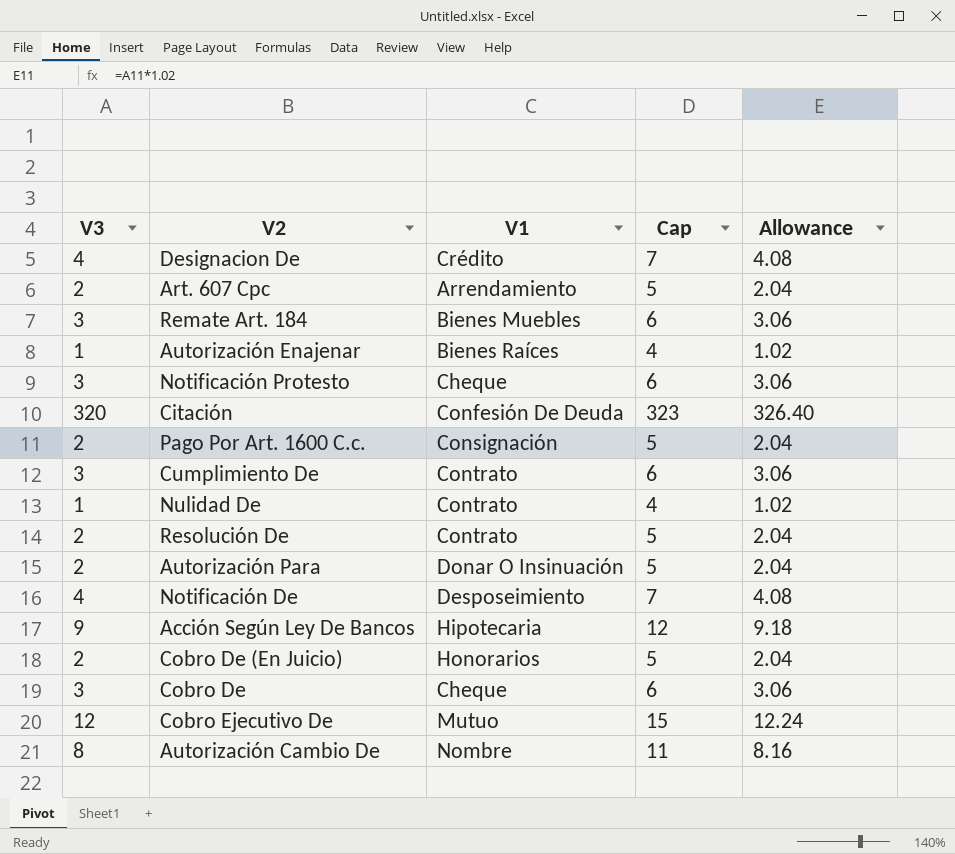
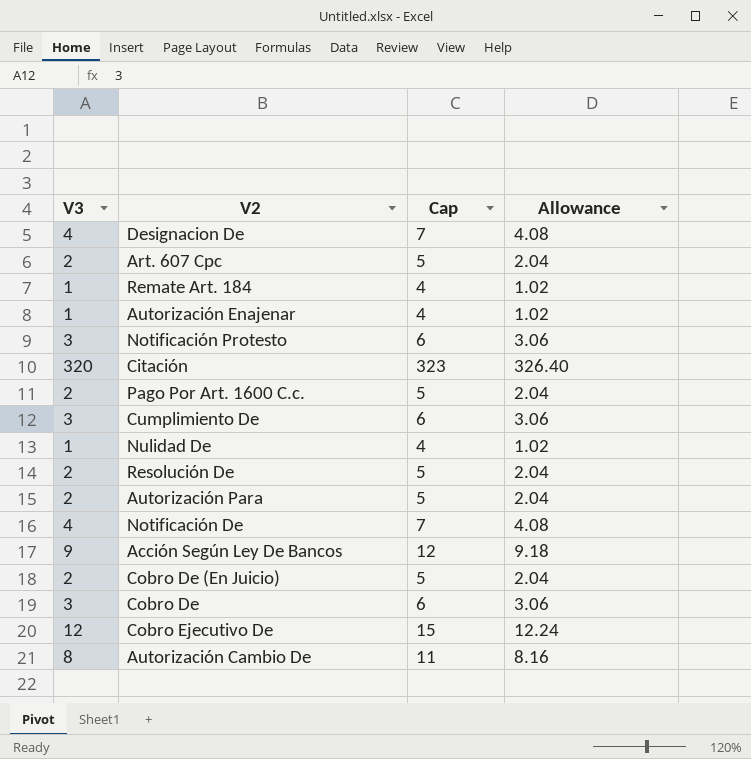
column V1 | position: 3 -> none
Remate Art. 184 | V3: 3 -> 1
Remate Art. 184 | Cap: 6 -> 4
Remate Art. 184 | Allowance: 3.06 -> 1.02

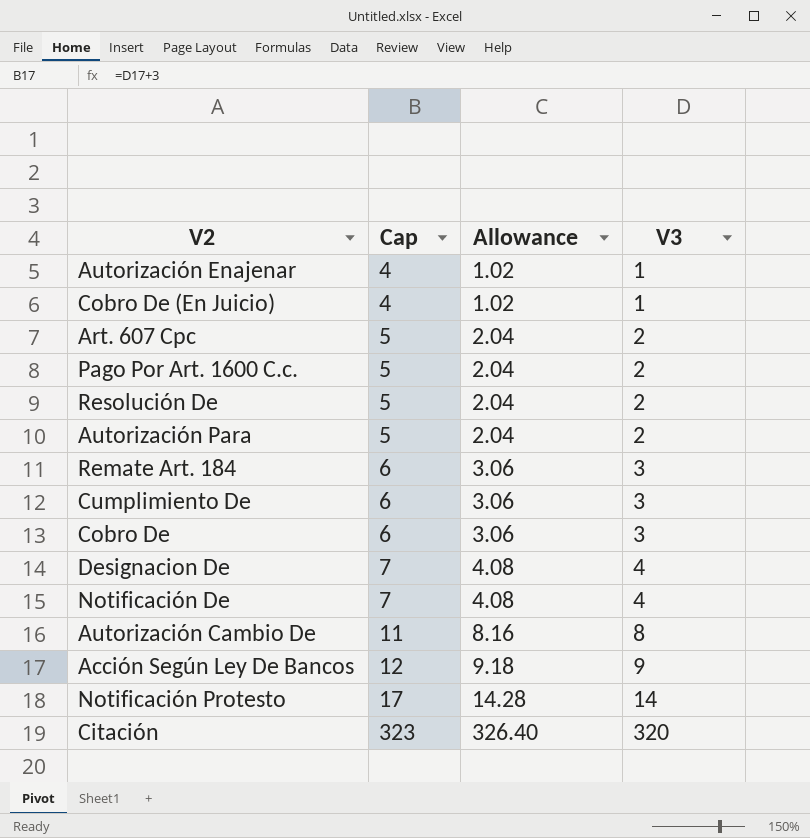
row order: none -> Cap ascending
column V3 | position: 1 -> 4
row Nulidad De: 1 | 4 | 1.02 -> none
row Cobro Ejecutivo De: 12 | 15 | 12.24 -> none
Cobro De (En Juicio) | Cap: 5 -> 4
Cobro De (En Juicio) | Allowance: 2.04 -> 1.02
Cobro De (En Juicio) | V3: 2 -> 1
Remate Art. 184 | Cap: 4 -> 6
Remate Art. 184 | Allowance: 1.02 -> 3.06
Remate Art. 184 | V3: 1 -> 3
Notificación Protesto | Cap: 6 -> 17
Notificación Protesto | Allowance: 3.06 -> 14.28
Notificación Protesto | V3: 3 -> 14

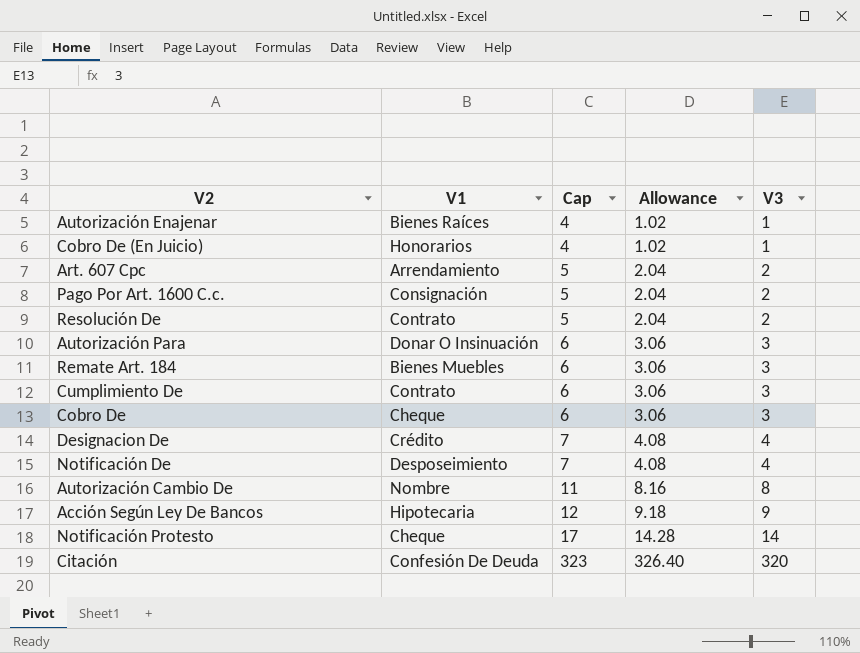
column V1 | position: none -> 2
Autorización Para | Cap: 5 -> 6
Autorización Para | Allowance: 2.04 -> 3.06
Autorización Para | V3: 2 -> 3

